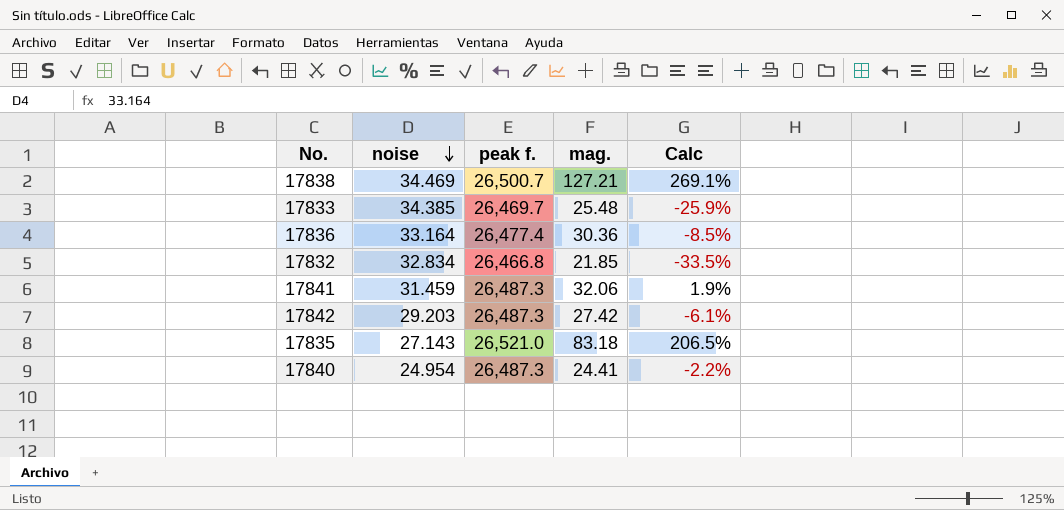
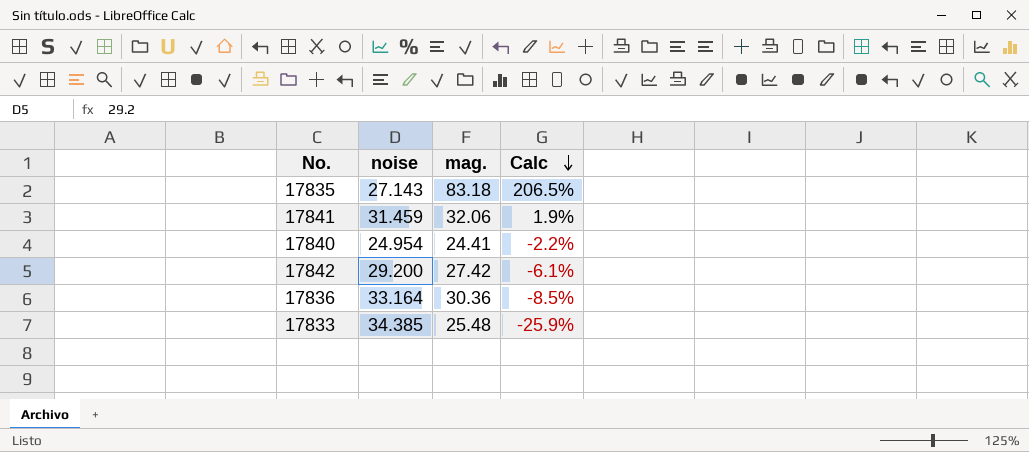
row order: noise descending -> Calc descending
column peak f. | position: 3 -> none
row 17838: 34.469 | 26,500.7 | 127.21 | 269.1% -> none
row 17832: 32.834 | 26,466.8 | 21.85 | -33.5% -> none
17842 | noise: 29.203 -> 29.200

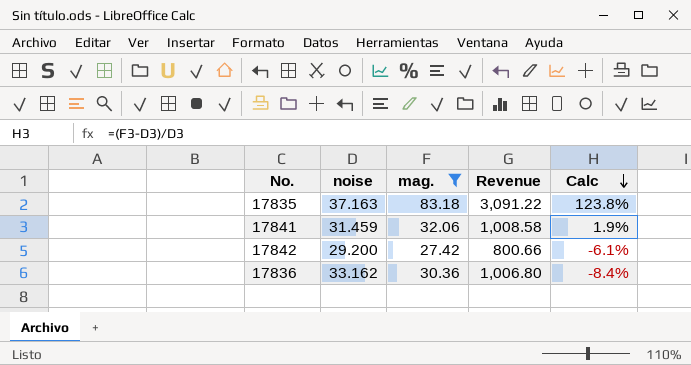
filter: none -> mag. >= 27.42
column Revenue | formula: none -> [noise] * [mag.]
17835 | noise: 27.143 -> 37.163
17835 | Calc: 206.5% -> 123.8%
17836 | noise: 33.164 -> 33.162
17836 | Calc: -8.5% -> -8.4%

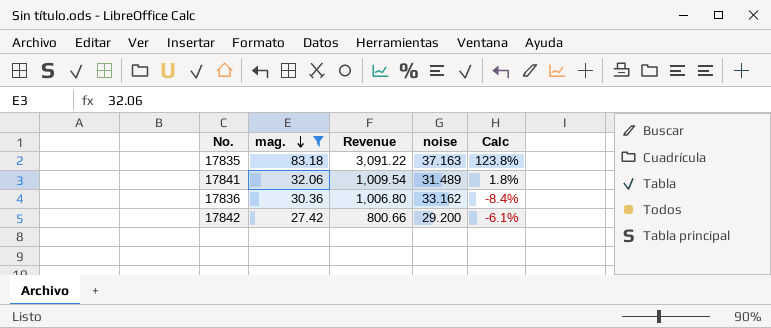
row order: Calc descending -> mag. descending
column noise | position: 2 -> 4
17841 | Revenue: 1,008.58 -> 1,009.54
17841 | noise: 31.459 -> 31.489
17841 | Calc: 1.9% -> 1.8%

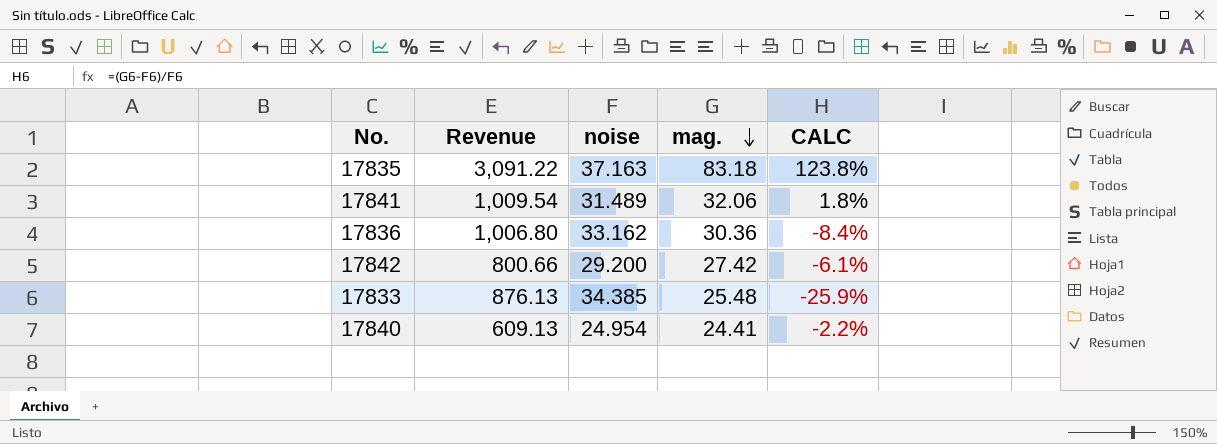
filter: mag. >= 27.42 -> none
column mag. | position: 2 -> 4
column name: Calc -> CALC

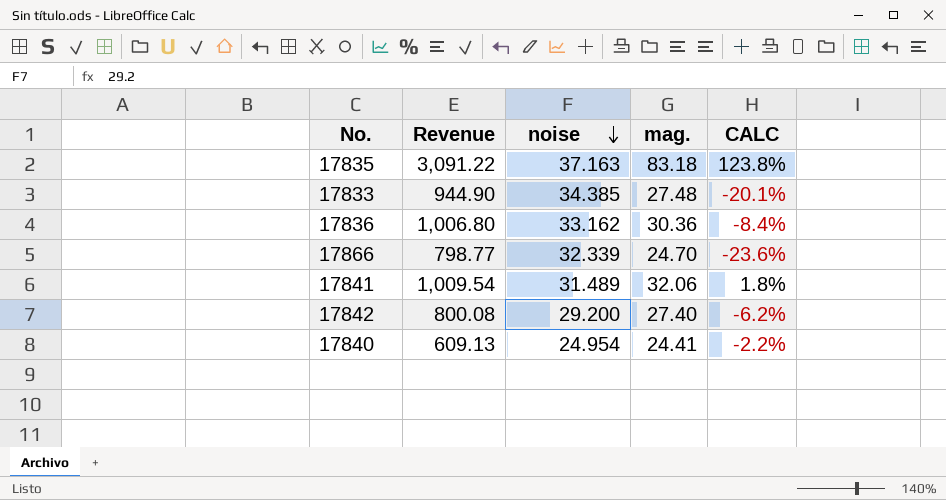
row order: mag. descending -> noise descending
17833 | Revenue: 876.13 -> 944.90
17833 | mag.: 25.48 -> 27.48
17833 | CALC: -25.9% -> -20.1%
row 17866: none -> 798.77 | 32.339 | 24.70 | -23.6%
17842 | Revenue: 800.66 -> 800.08
17842 | mag.: 27.42 -> 27.40
17842 | CALC: -6.1% -> -6.2%

